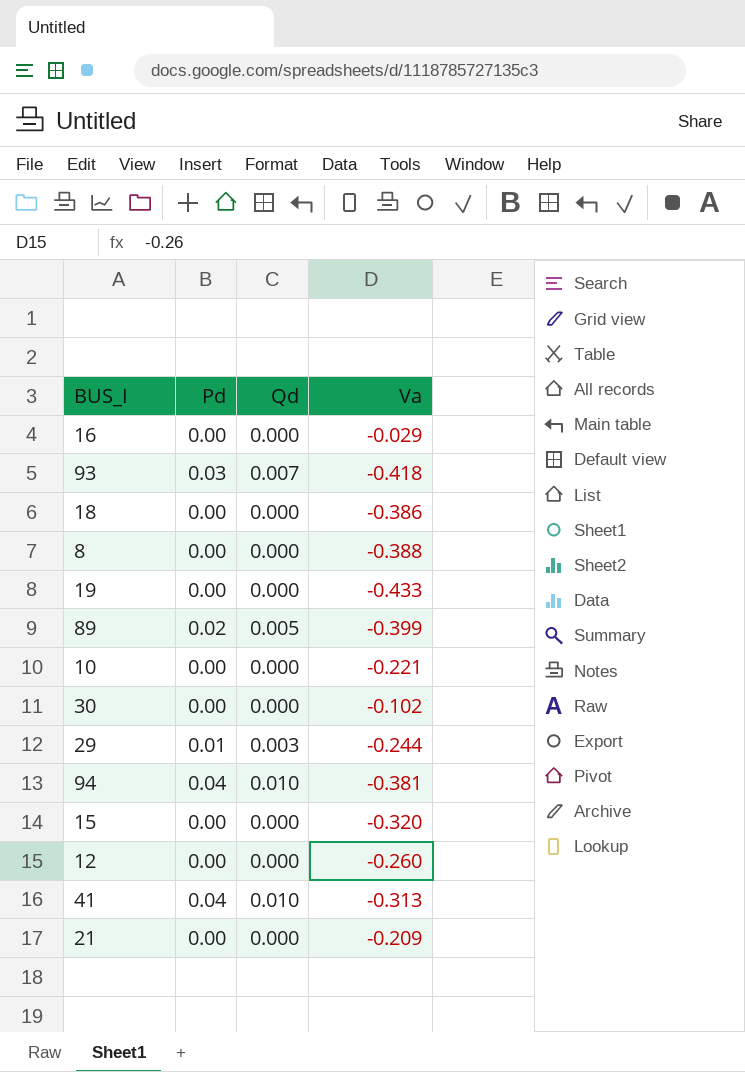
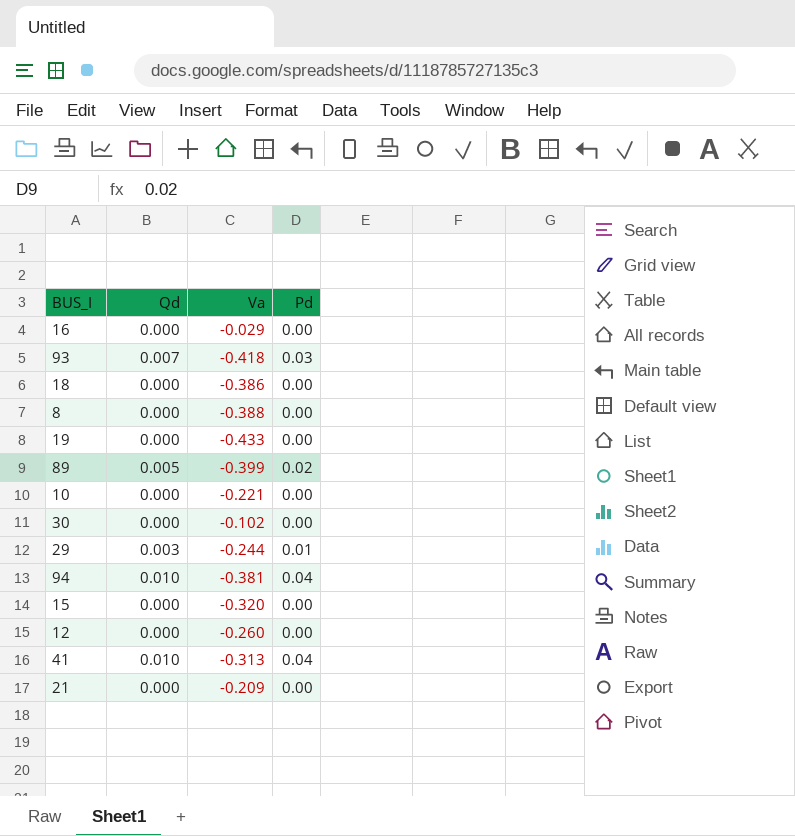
column Pd | position: 2 -> 4

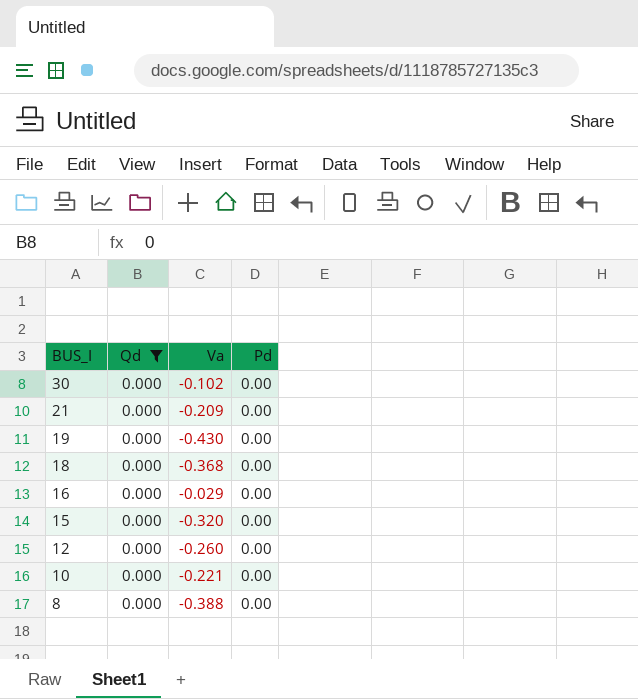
filter: none -> Qd = 0.000
row order: none -> BUS_I descending
19 | Va: -0.433 -> -0.430
18 | Va: -0.386 -> -0.368

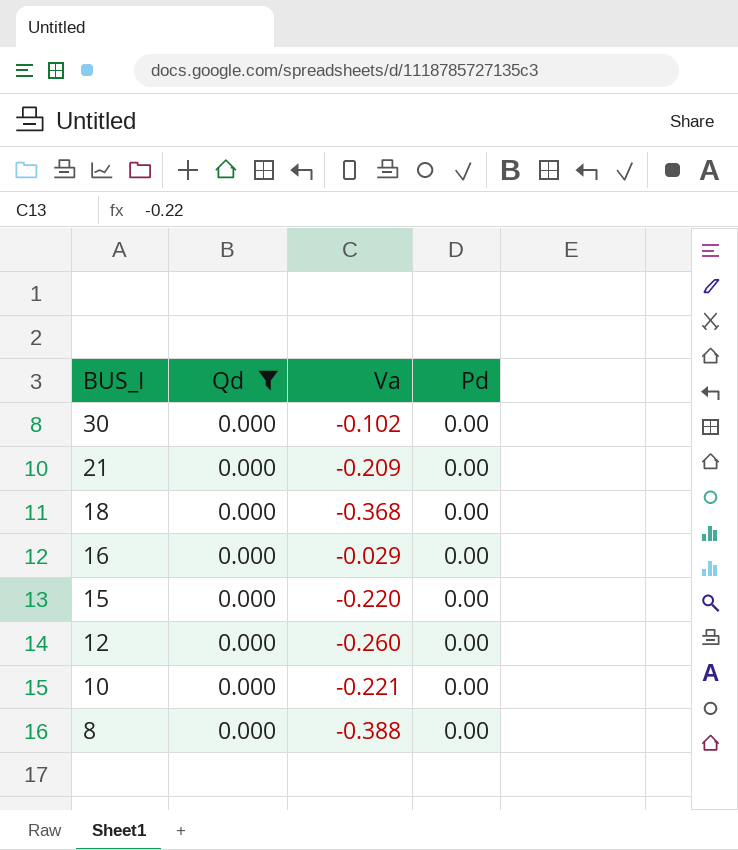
row 19: 0.000 | -0.430 | 0.00 -> none
15 | Va: -0.320 -> -0.220

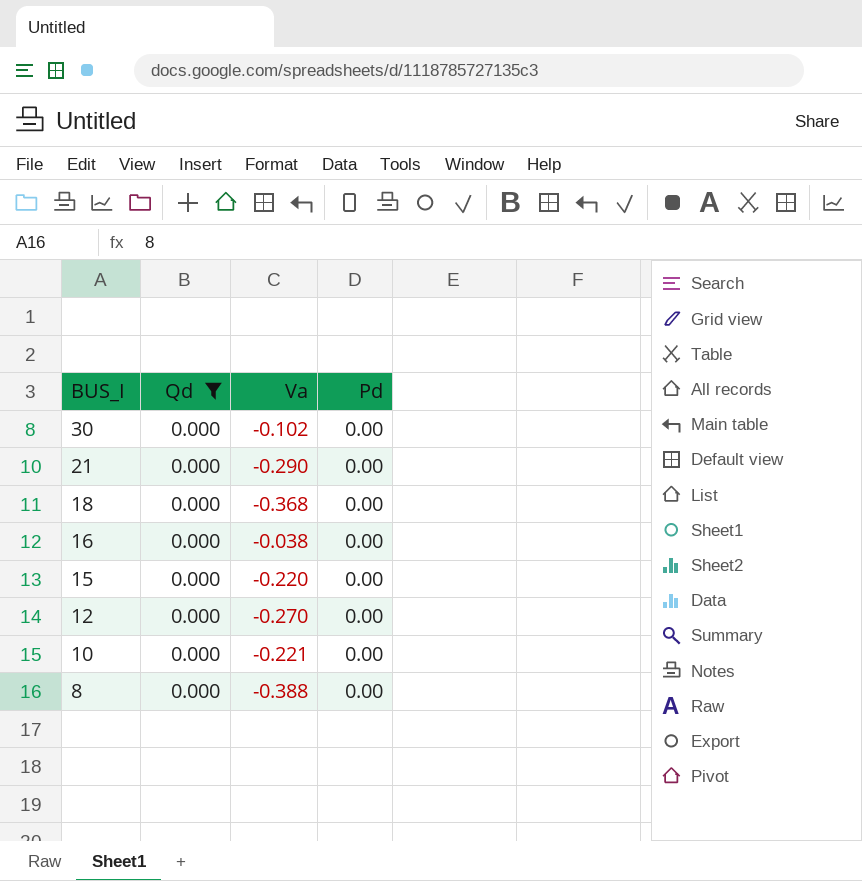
21 | Va: -0.209 -> -0.290
16 | Va: -0.029 -> -0.038
12 | Va: -0.260 -> -0.270

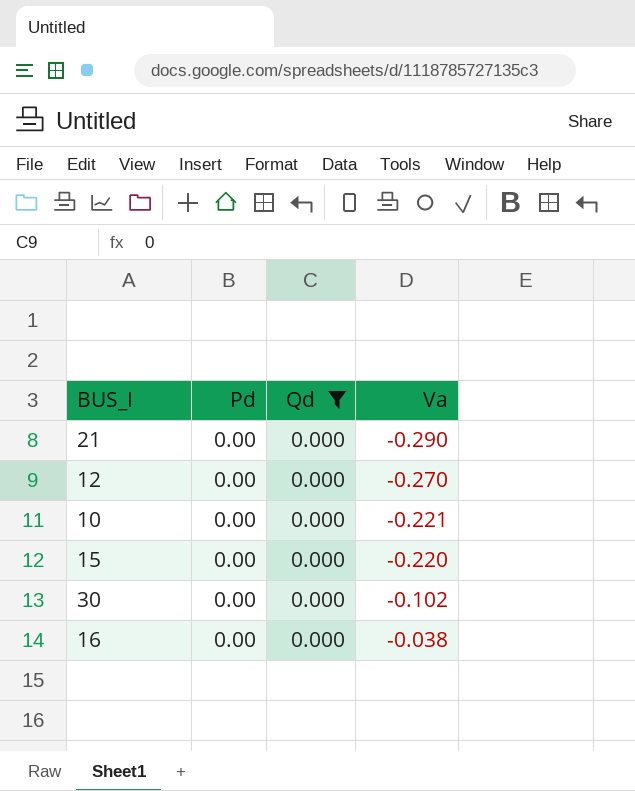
row order: BUS_I descending -> Va ascending
column Pd | position: 4 -> 2
row 18: 0.000 | -0.368 | 0.00 -> none
row 8: 0.000 | -0.388 | 0.00 -> none

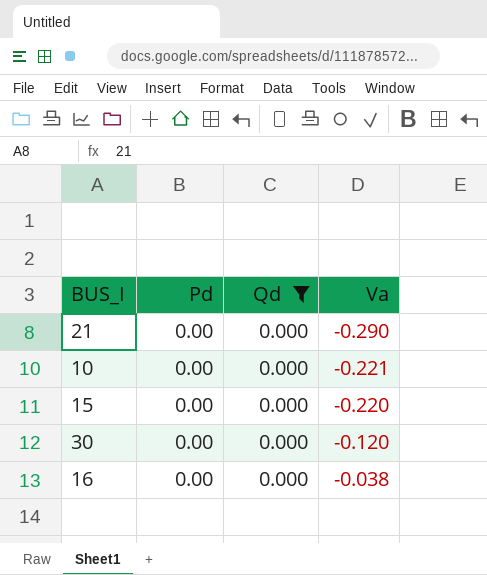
row 12: 0.00 | 0.000 | -0.270 -> none
30 | Va: -0.102 -> -0.120

